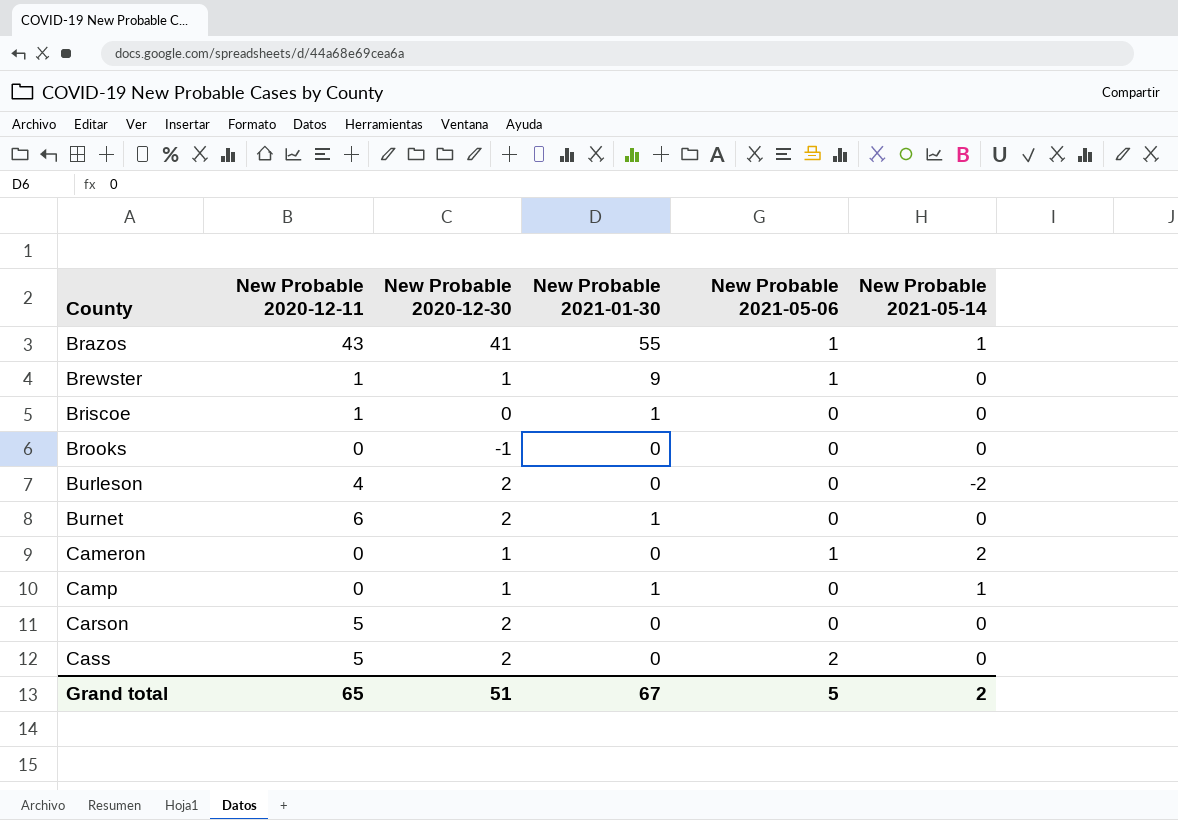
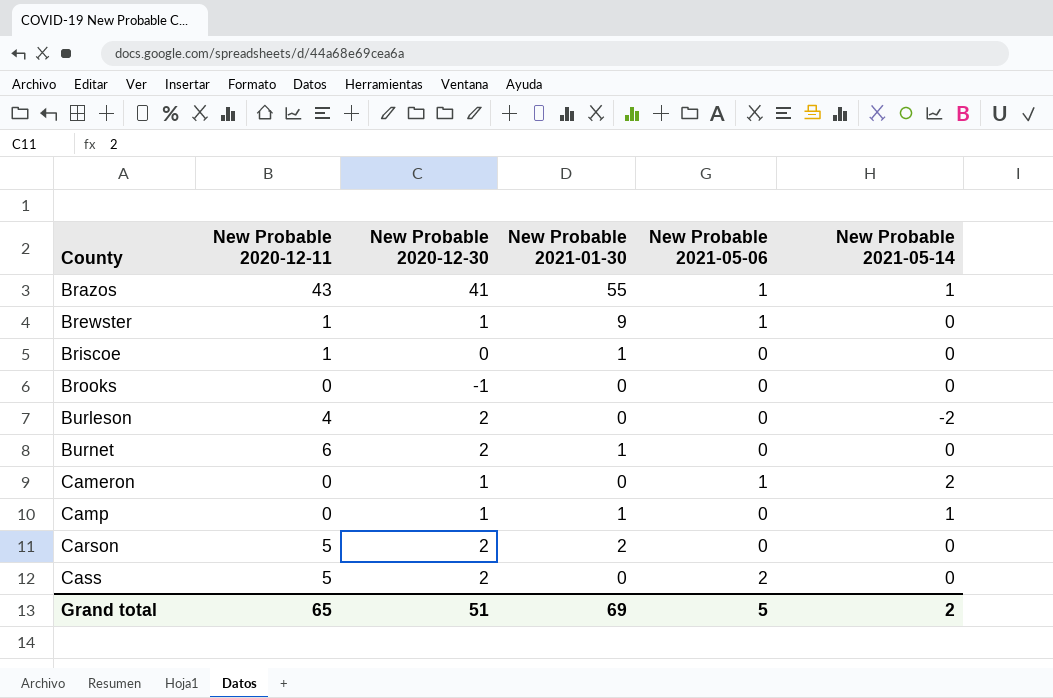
Carson | New Probable 2021-01-30: 0 -> 2
Grand total | New Probable 2021-01-30: 67 -> 69

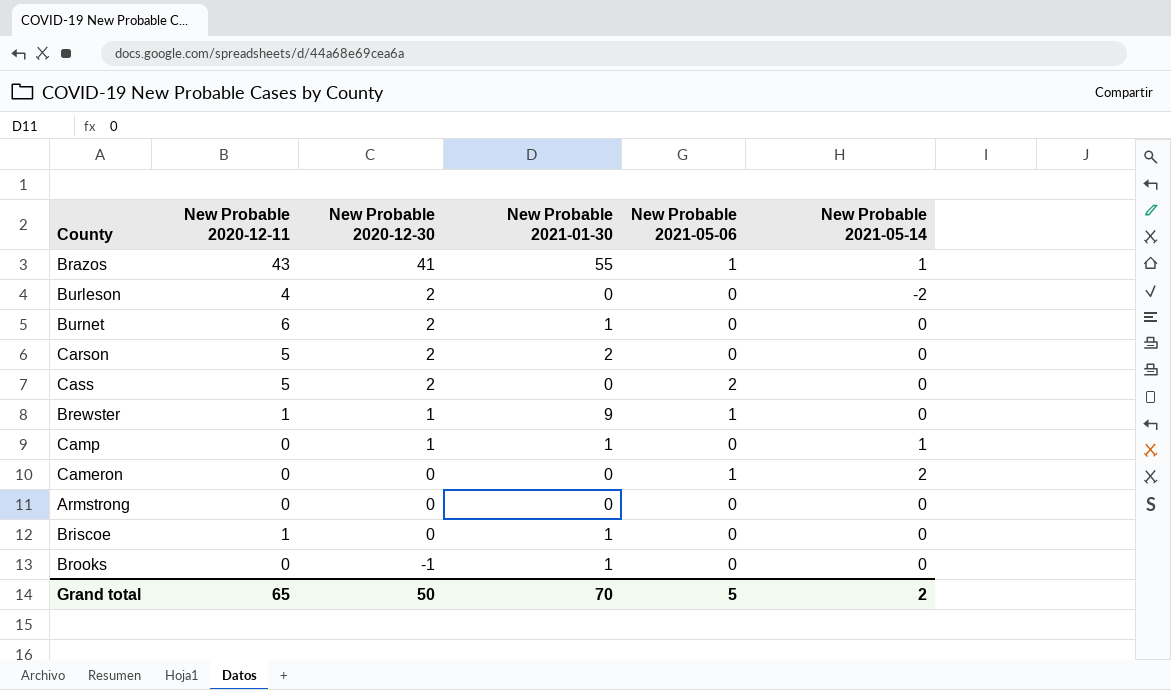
row order: County ascending -> New Probable 2020-12-30 descending
Cameron | New Probable 2020-12-30: 1 -> 0
row Armstrong: none -> 0 | 0 | 0 | 0 | 0
Brooks | New Probable 2021-01-30: 0 -> 1
Grand total | New Probable 2020-12-30: 51 -> 50
Grand total | New Probable 2021-01-30: 69 -> 70

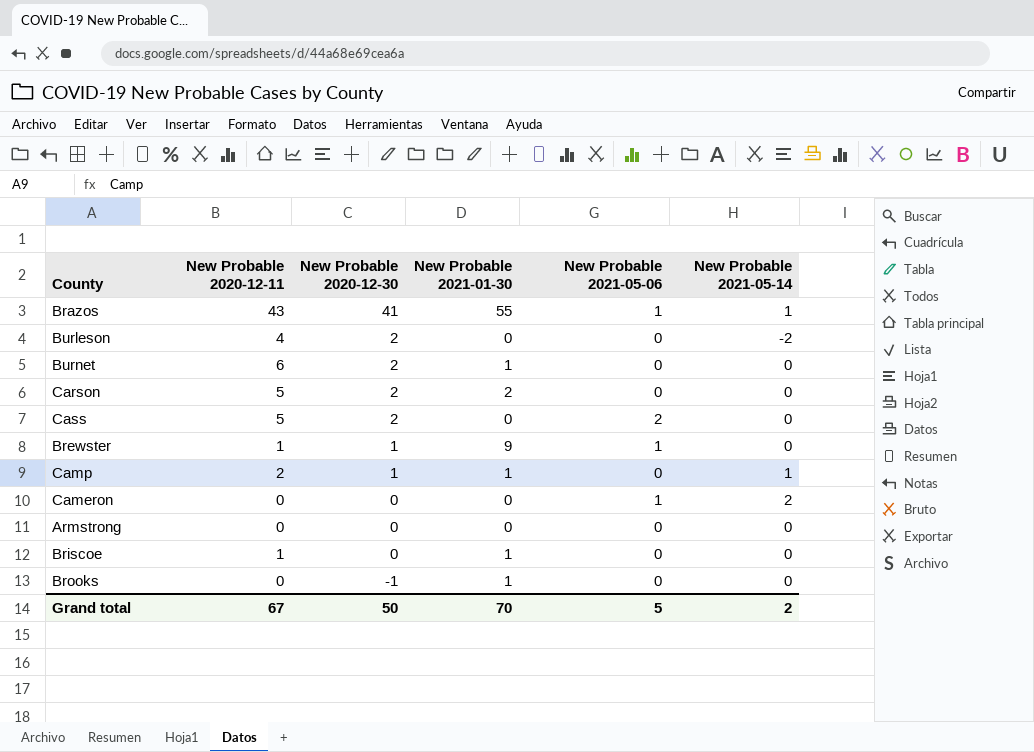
Camp | New Probable 2020-12-11: 0 -> 2
Grand total | New Probable 2020-12-11: 65 -> 67

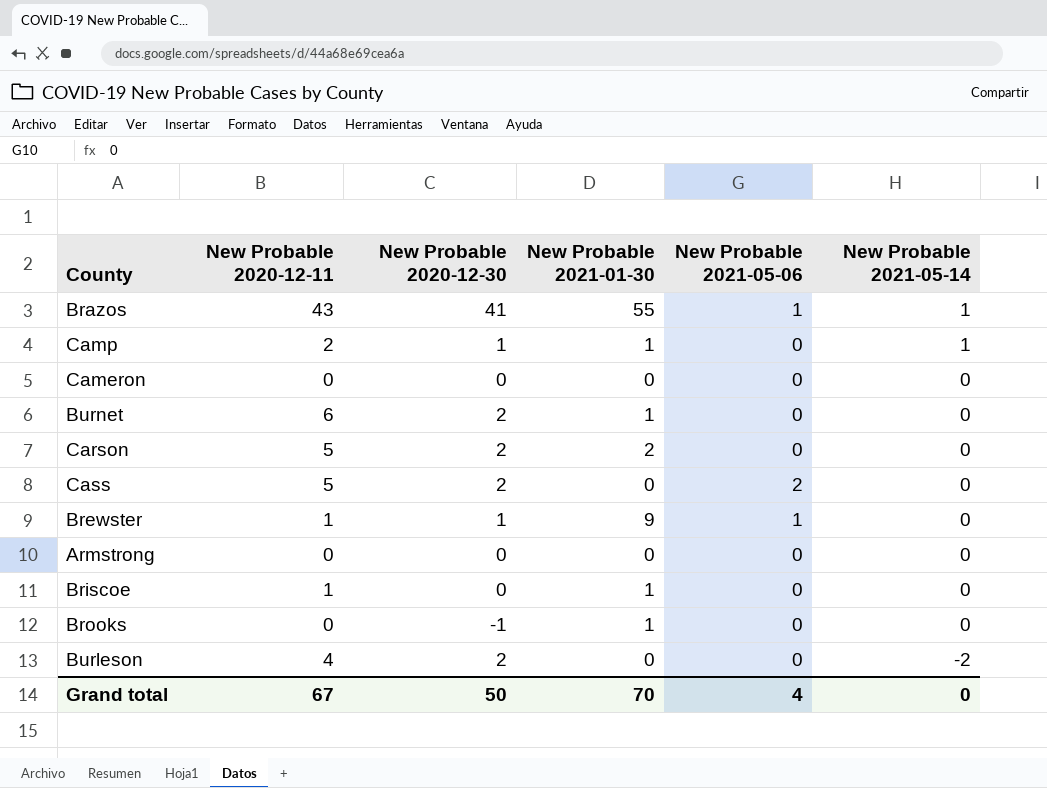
row order: New Probable 2020-12-30 descending -> New Probable 2021-05-14 descending
Cameron | New Probable 2021-05-06: 1 -> 0
Cameron | New Probable 2021-05-14: 2 -> 0
Grand total | New Probable 2021-05-06: 5 -> 4
Grand total | New Probable 2021-05-14: 2 -> 0

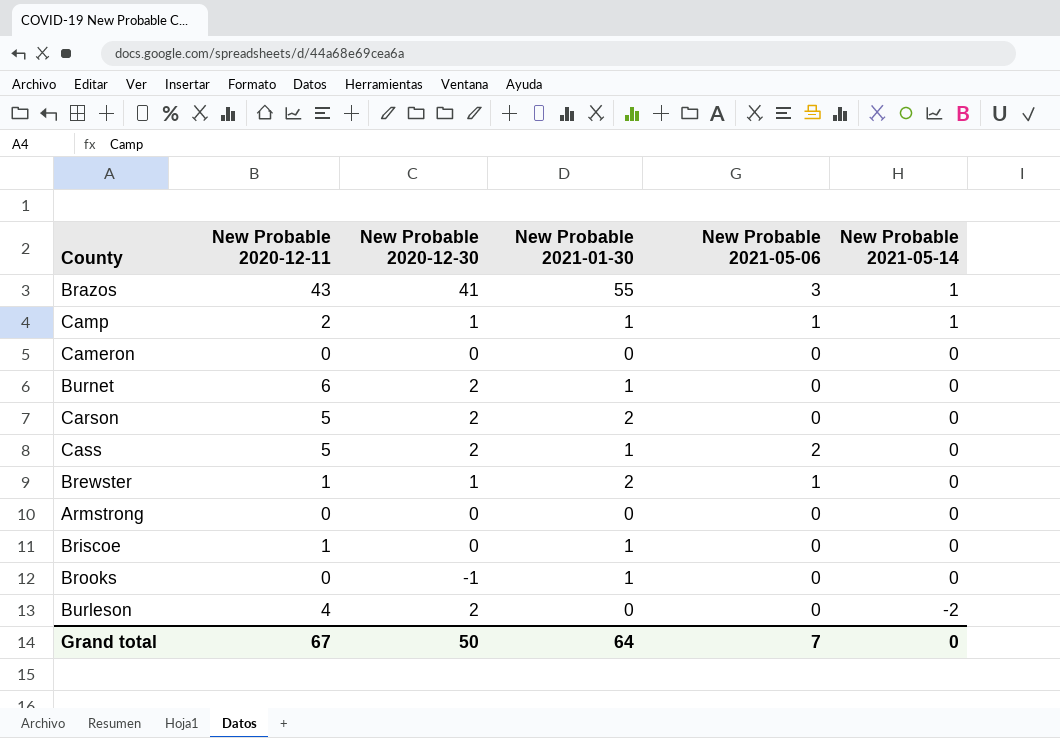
Brazos | New Probable 2021-05-06: 1 -> 3
Camp | New Probable 2021-05-06: 0 -> 1
Cass | New Probable 2021-01-30: 0 -> 1
Brewster | New Probable 2021-01-30: 9 -> 2
Grand total | New Probable 2021-01-30: 70 -> 64
Grand total | New Probable 2021-05-06: 4 -> 7

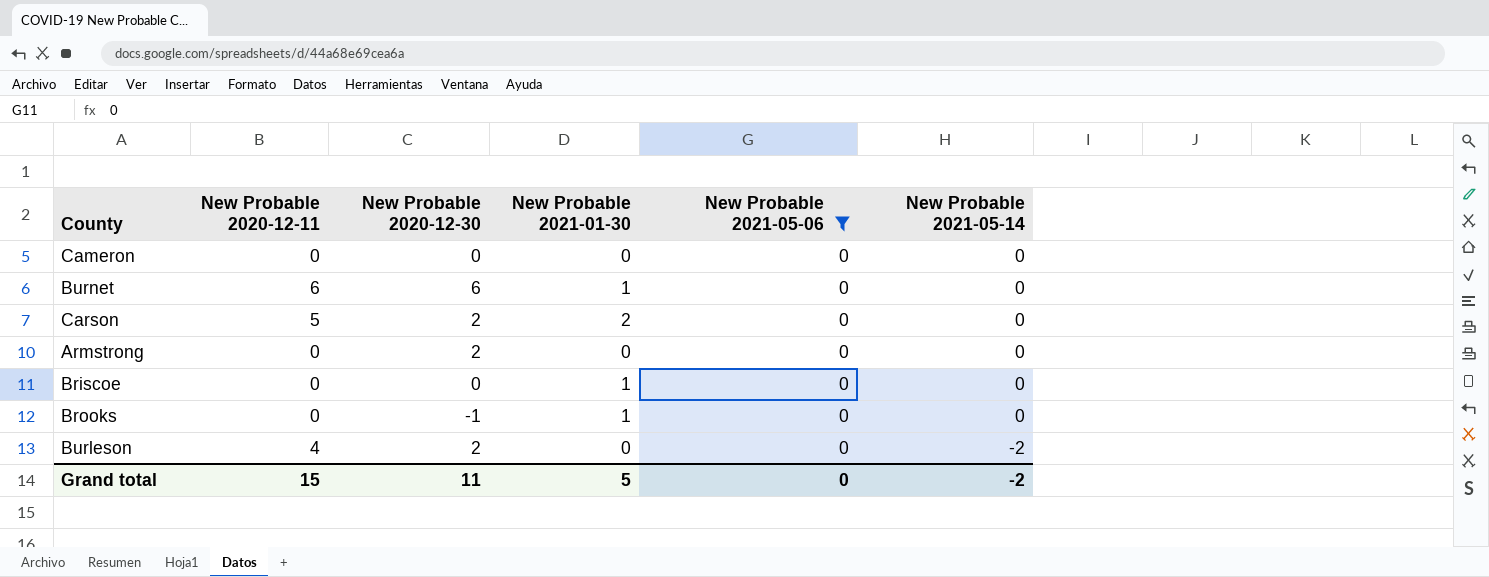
filter: none -> New Probable 2021-05-06 = 0
Burnet | New Probable 2020-12-30: 2 -> 6
Armstrong | New Probable 2020-12-30: 0 -> 2
Briscoe | New Probable 2020-12-11: 1 -> 0
Grand total | New Probable 2020-12-11: 67 -> 15
Grand total | New Probable 2020-12-30: 50 -> 11
Grand total | New Probable 2021-01-30: 64 -> 5
Grand total | New Probable 2021-05-06: 7 -> 0
Grand total | New Probable 2021-05-14: 0 -> -2

